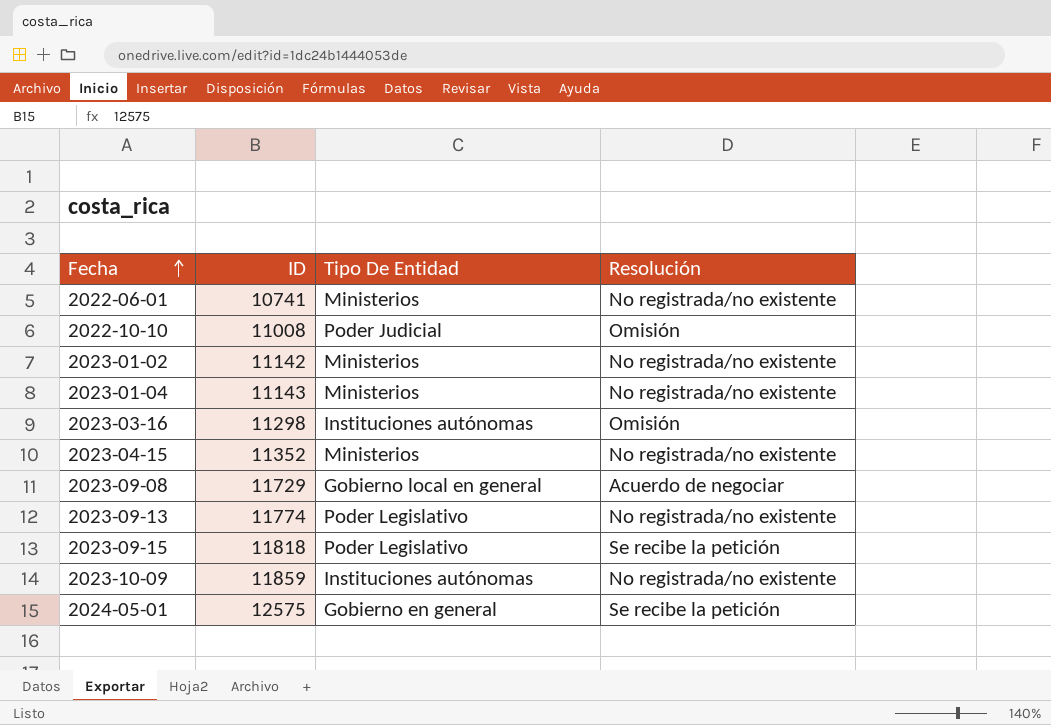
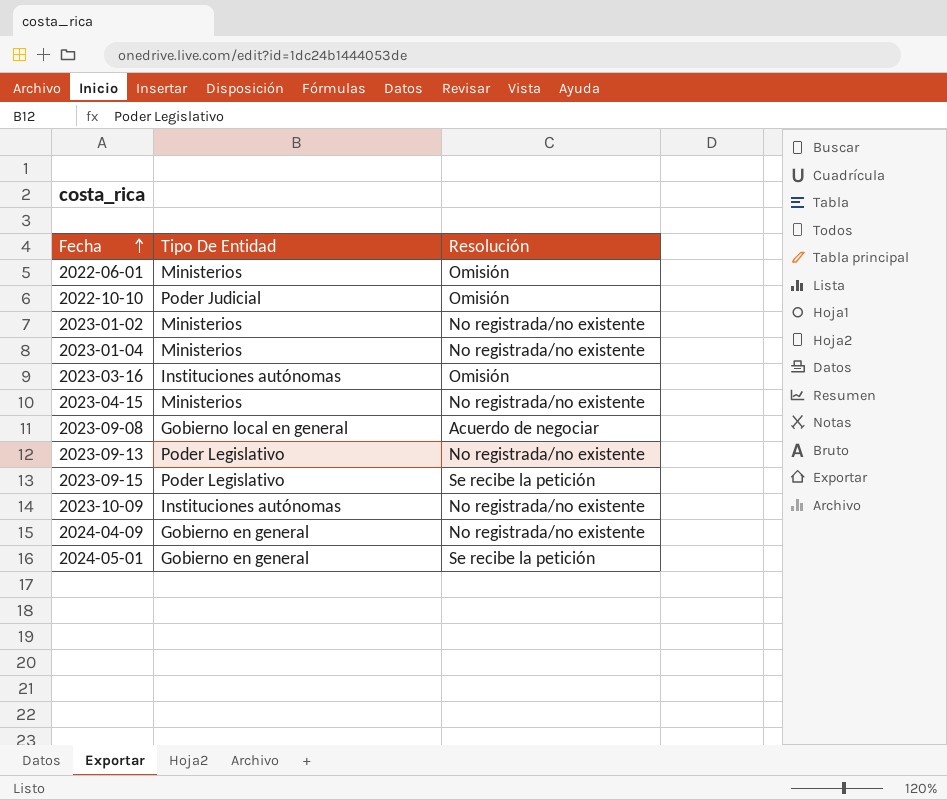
column ID | position: 2 -> none
2022-06-01 | Resolución: No registrada/no existente -> Omisión
row 2024-04-09: none -> Gobierno en general | No registrada/no existente

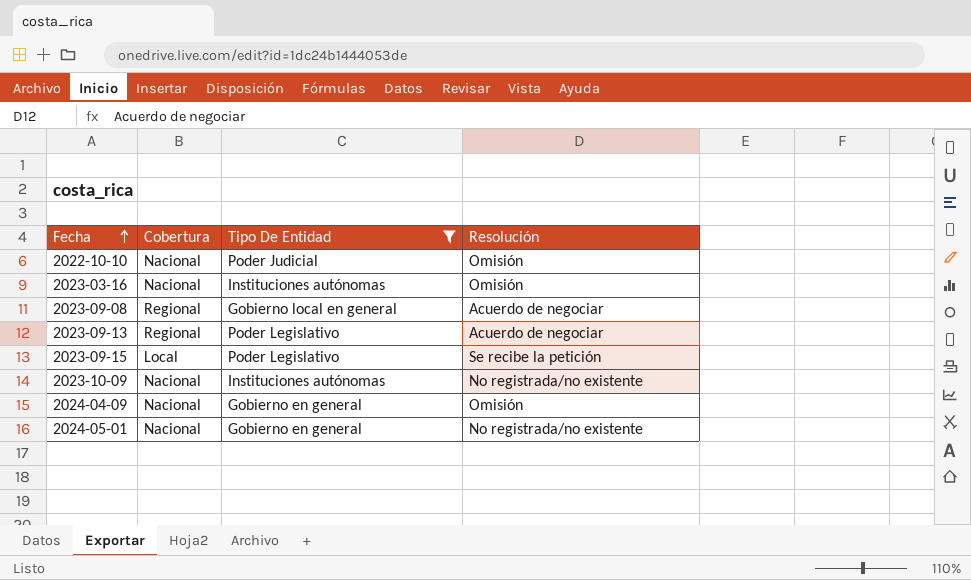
filter: none -> Tipo De Entidad != Ministerios
column Cobertura | position: none -> 2
2023-09-13 | Resolución: No registrada/no existente -> Acuerdo de negociar
2024-04-09 | Resolución: No registrada/no existente -> Omisión
2024-05-01 | Resolución: Se recibe la petición -> No registrada/no existente

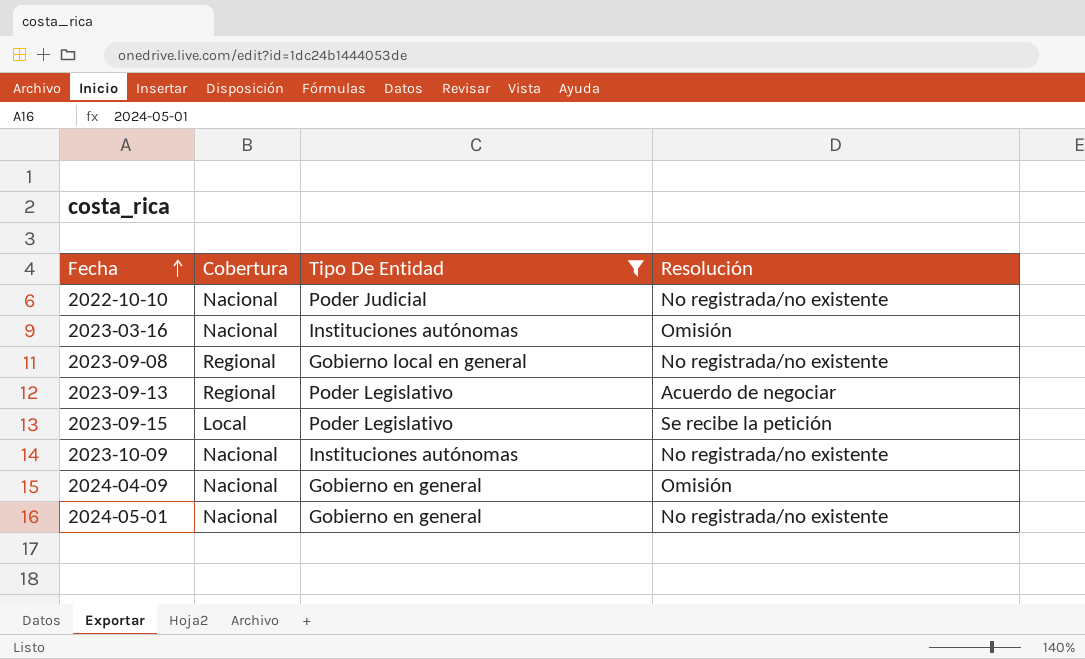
2022-10-10 | Resolución: Omisión -> No registrada/no existente
2023-09-08 | Resolución: Acuerdo de negociar -> No registrada/no existente

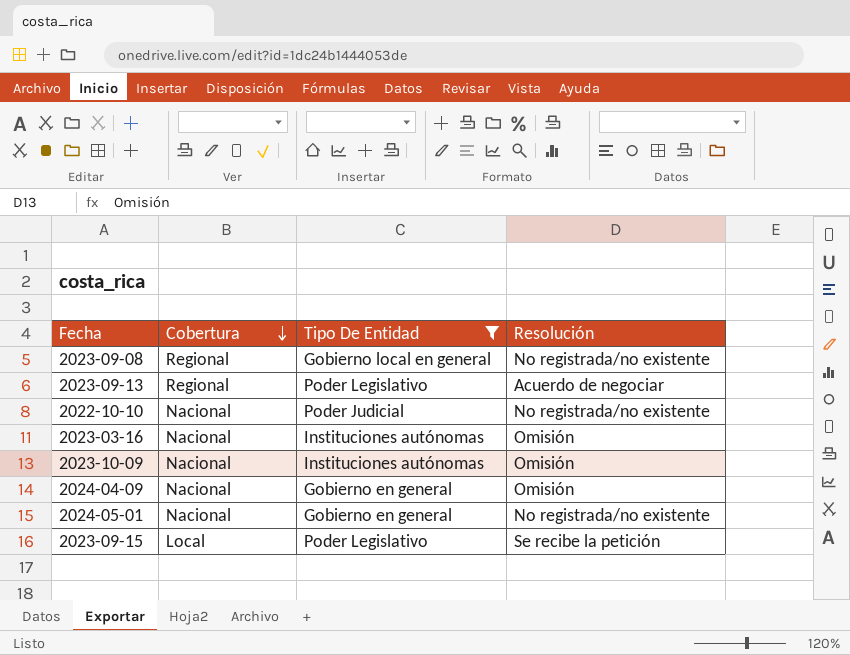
row order: Fecha ascending -> Cobertura descending
2023-10-09 | Resolución: No registrada/no existente -> Omisión

